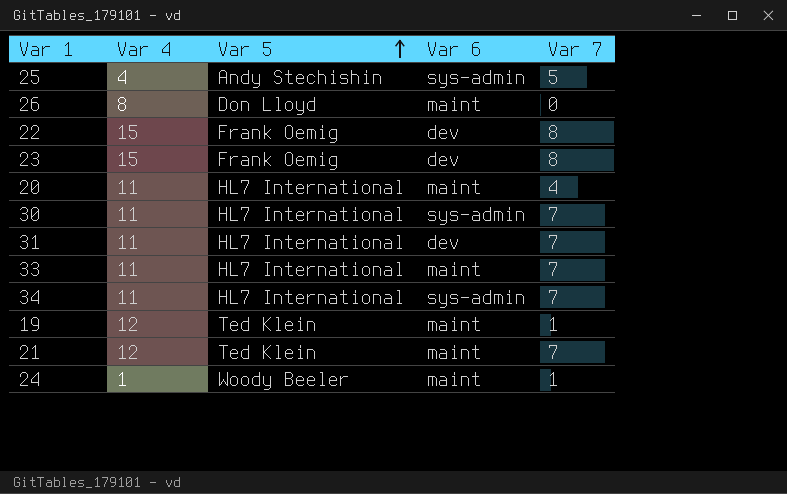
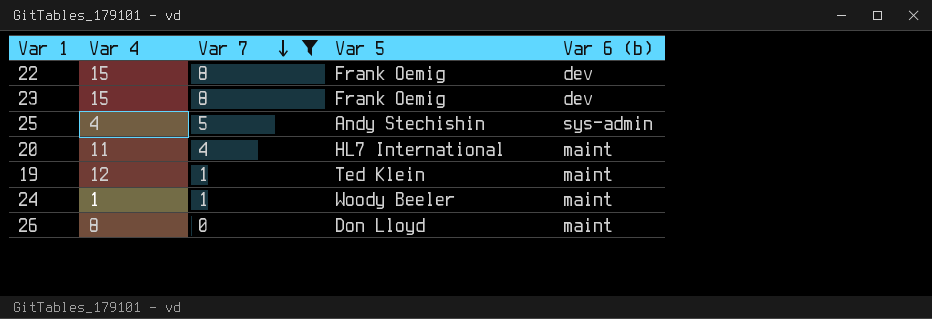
filter: none -> Var 7 != 7
row order: Var 5 ascending -> Var 7 descending
column Var 7 | position: 5 -> 3
column name: Var 6 -> Var 6 (b)

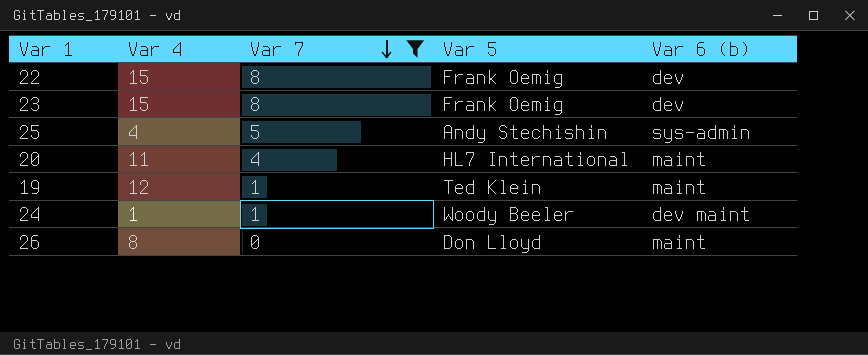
24 | Var 6 (b): maint -> dev maint

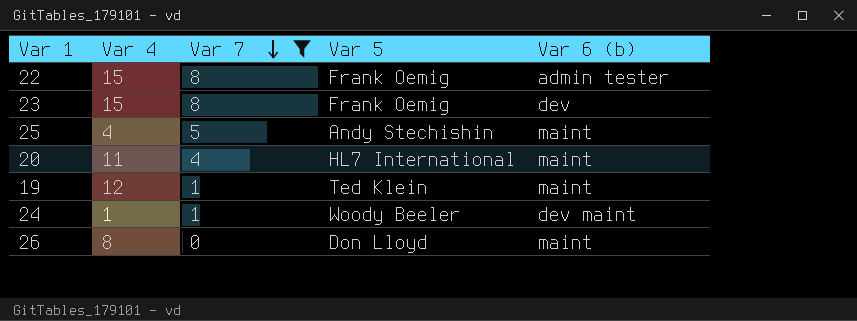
22 | Var 6 (b): dev -> admin tester
25 | Var 6 (b): sys-admin -> maint

